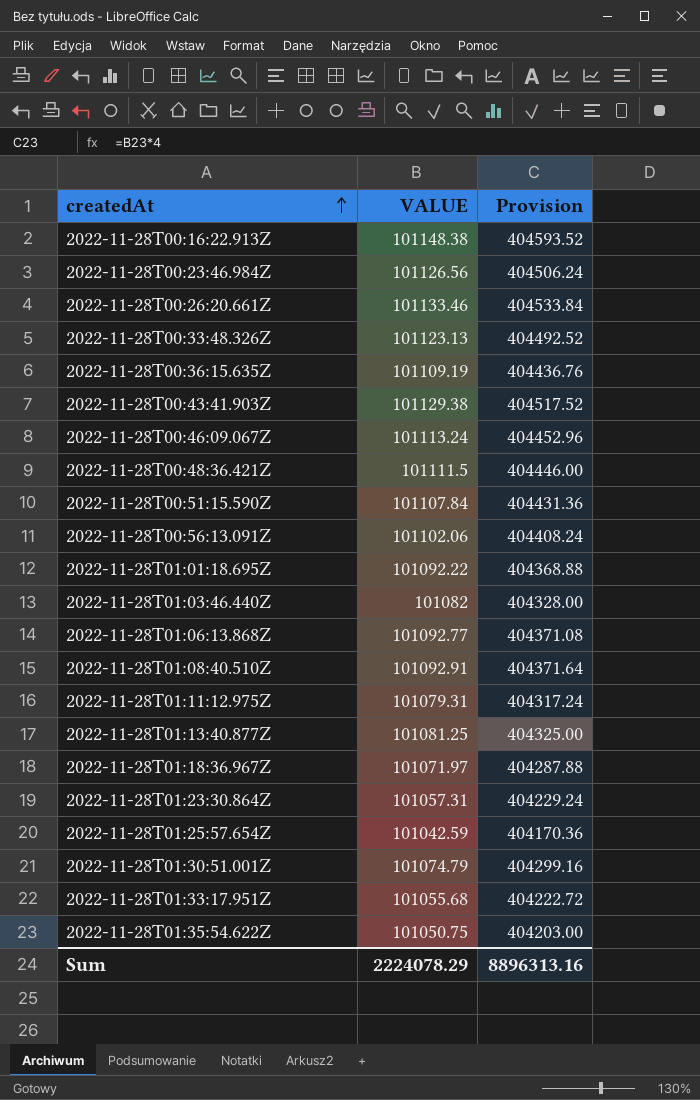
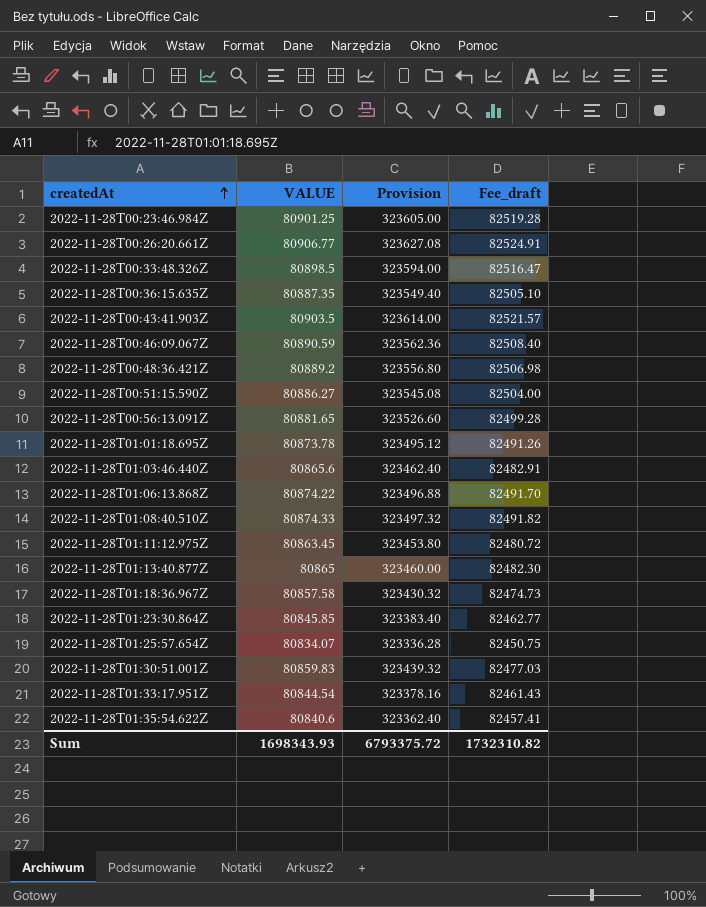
column Fee_draft | formula: none -> [VALUE] * 1.02
row 2022-11-28T00:16:22.913Z: 101148.38 | 404593.52 -> none
2022-11-28T00:23:46.984Z | VALUE: 101126.56 -> 80901.25
2022-11-28T00:23:46.984Z | Provision: 404506.24 -> 323605.00
2022-11-28T00:26:20.661Z | VALUE: 101133.46 -> 80906.77
2022-11-28T00:26:20.661Z | Provision: 404533.84 -> 323627.08
2022-11-28T00:33:48.326Z | VALUE: 101123.13 -> 80898.5
2022-11-28T00:33:48.326Z | Provision: 404492.52 -> 323594.00
2022-11-28T00:36:15.635Z | VALUE: 101109.19 -> 80887.35
2022-11-28T00:36:15.635Z | Provision: 404436.76 -> 323549.40
2022-11-28T00:43:41.903Z | VALUE: 101129.38 -> 80903.5
2022-11-28T00:43:41.903Z | Provision: 404517.52 -> 323614.00
2022-11-28T00:46:09.067Z | VALUE: 101113.24 -> 80890.59
2022-11-28T00:46:09.067Z | Provision: 404452.96 -> 323562.36
2022-11-28T00:48:36.421Z | VALUE: 101111.5 -> 80889.2
2022-11-28T00:48:36.421Z | Provision: 404446.00 -> 323556.80
2022-11-28T00:51:15.590Z | VALUE: 101107.84 -> 80886.27
2022-11-28T00:51:15.590Z | Provision: 404431.36 -> 323545.08
2022-11-28T00:56:13.091Z | VALUE: 101102.06 -> 80881.65
2022-11-28T00:56:13.091Z | Provision: 404408.24 -> 323526.60
2022-11-28T01:01:18.695Z | VALUE: 101092.22 -> 80873.78
2022-11-28T01:01:18.695Z | Provision: 404368.88 -> 323495.12
2022-11-28T01:03:46.440Z | VALUE: 101082 -> 80865.6
2022-11-28T01:03:46.440Z | Provision: 404328.00 -> 323462.40
2022-11-28T01:06:13.868Z | VALUE: 101092.77 -> 80874.22
2022-11-28T01:06:13.868Z | Provision: 404371.08 -> 323496.88
2022-11-28T01:08:40.510Z | VALUE: 101092.91 -> 80874.33
2022-11-28T01:08:40.510Z | Provision: 404371.64 -> 323497.32
2022-11-28T01:11:12.975Z | VALUE: 101079.31 -> 80863.45
2022-11-28T01:11:12.975Z | Provision: 404317.24 -> 323453.80
2022-11-28T01:13:40.877Z | VALUE: 101081.25 -> 80865
2022-11-28T01:13:40.877Z | Provision: 404325.00 -> 323460.00
2022-11-28T01:18:36.967Z | VALUE: 101071.97 -> 80857.58
2022-11-28T01:18:36.967Z | Provision: 404287.88 -> 323430.32
2022-11-28T01:23:30.864Z | VALUE: 101057.31 -> 80845.85
2022-11-28T01:23:30.864Z | Provision: 404229.24 -> 323383.40
2022-11-28T01:25:57.654Z | VALUE: 101042.59 -> 80834.07
2022-11-28T01:25:57.654Z | Provision: 404170.36 -> 323336.28
2022-11-28T01:30:51.001Z | VALUE: 101074.79 -> 80859.83
2022-11-28T01:30:51.001Z | Provision: 404299.16 -> 323439.32
2022-11-28T01:33:17.951Z | VALUE: 101055.68 -> 80844.54
2022-11-28T01:33:17.951Z | Provision: 404222.72 -> 323378.16
2022-11-28T01:35:54.622Z | VALUE: 101050.75 -> 80840.6
2022-11-28T01:35:54.622Z | Provision: 404203.00 -> 323362.40
Sum | VALUE: 2224078.29 -> 1698343.93
Sum | Provision: 8896313.16 -> 6793375.72

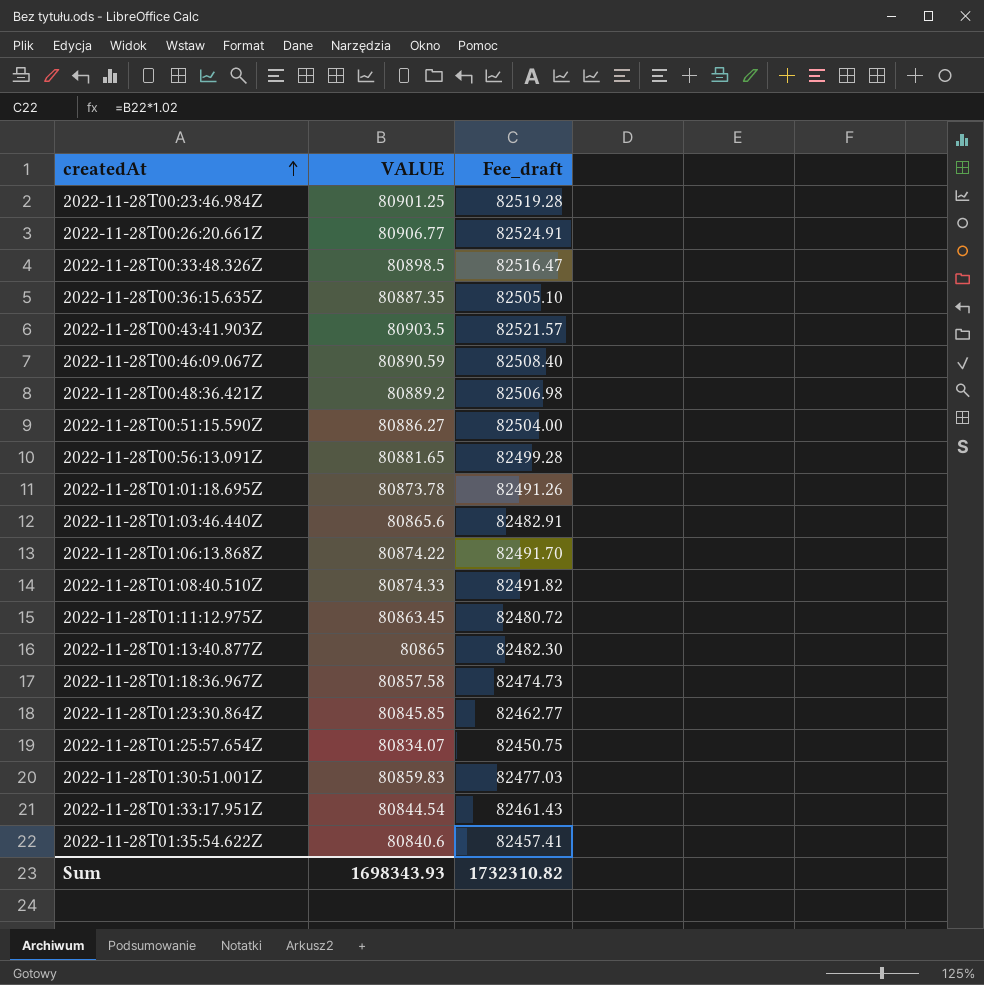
column Provision | formula: [VALUE] * 4 -> none

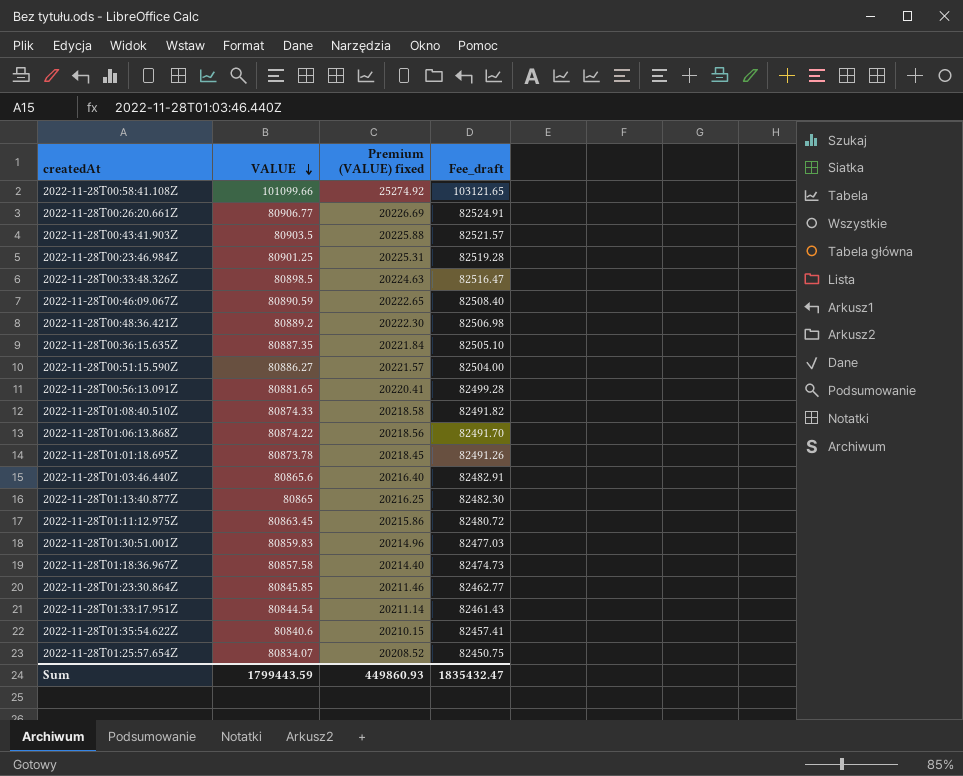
row order: createdAt ascending -> VALUE descending
column Premium (VALUE) fixed | formula: none -> [VALUE] * 0.25
row 2022-11-28T00:58:41.108Z: none -> 101099.66 | 25274.92 | 103121.65
Sum | VALUE: 1698343.93 -> 1799443.59
Sum | Fee_draft: 1732310.82 -> 1835432.47

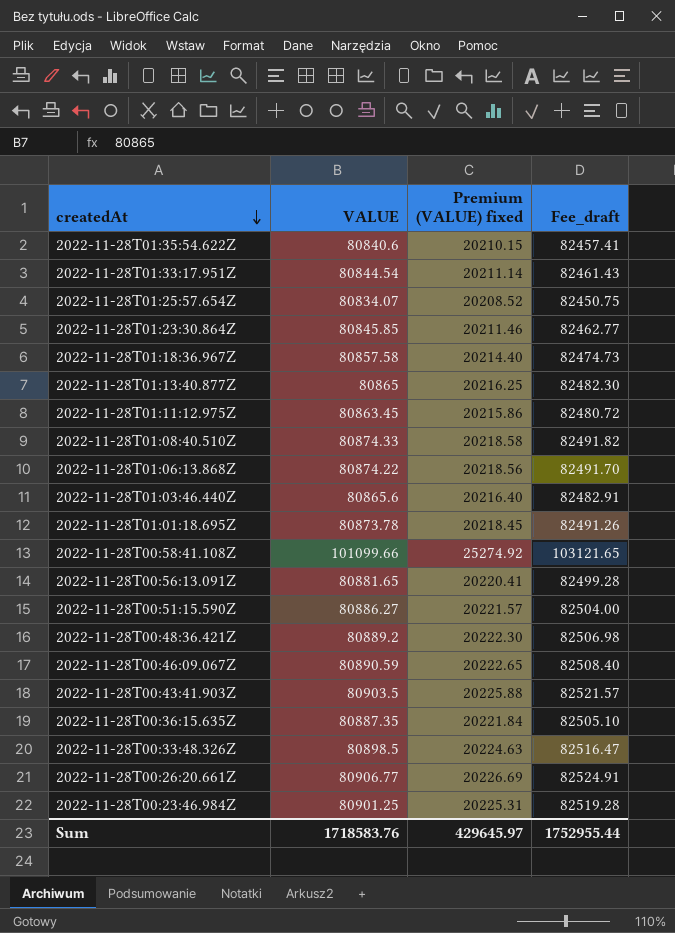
row order: VALUE descending -> createdAt descending
row 2022-11-28T01:30:51.001Z: 80859.83 | 20214.96 | 82477.03 -> none
Sum | VALUE: 1799443.59 -> 1718583.76
Sum | Premium (VALUE) fixed: 449860.93 -> 429645.97
Sum | Fee_draft: 1835432.47 -> 1752955.44

